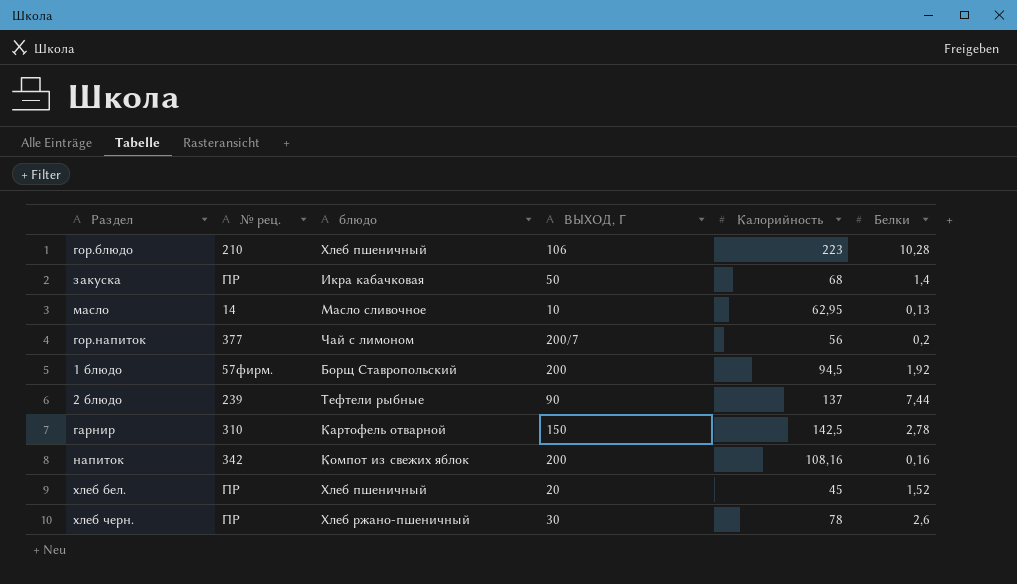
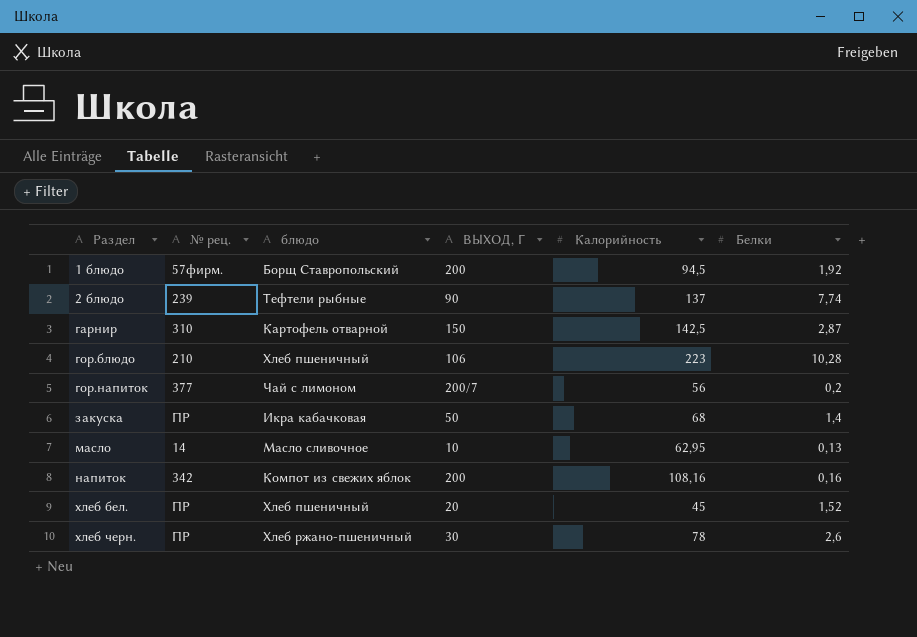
row order: none -> Раздел ascending
2 блюдо | Белки: 7,44 -> 7,74
гарнир | Белки: 2,78 -> 2,87

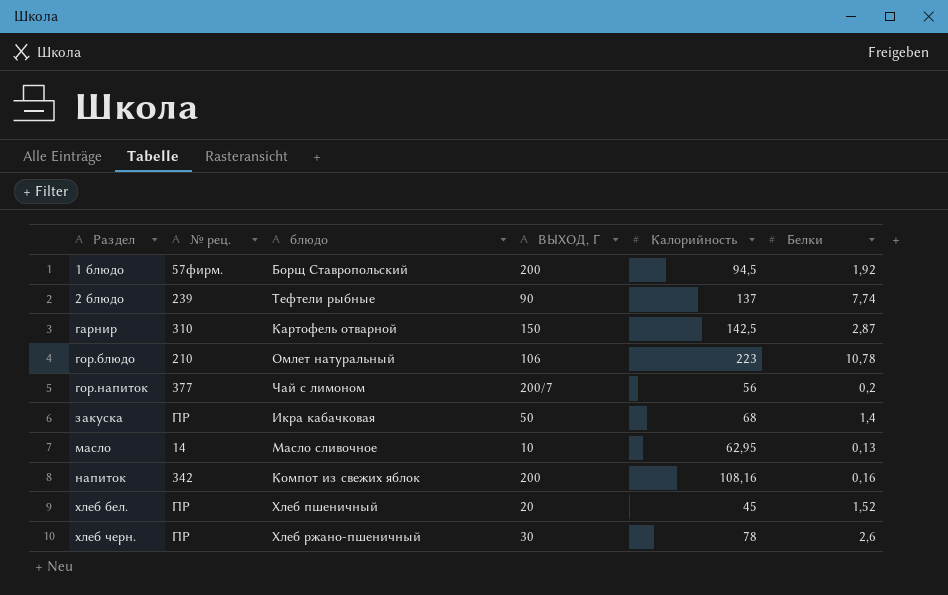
гор.блюдо | блюдо: Хлеб пшеничный -> Омлет натуральный
гор.блюдо | Белки: 10,28 -> 10,78

